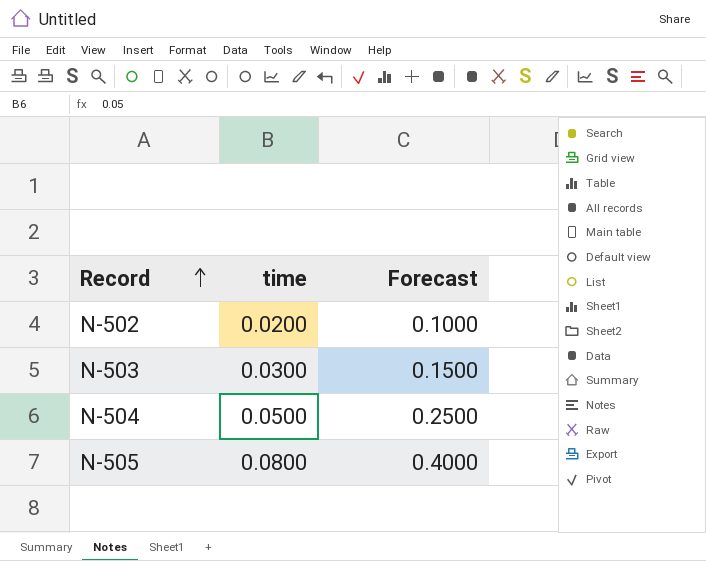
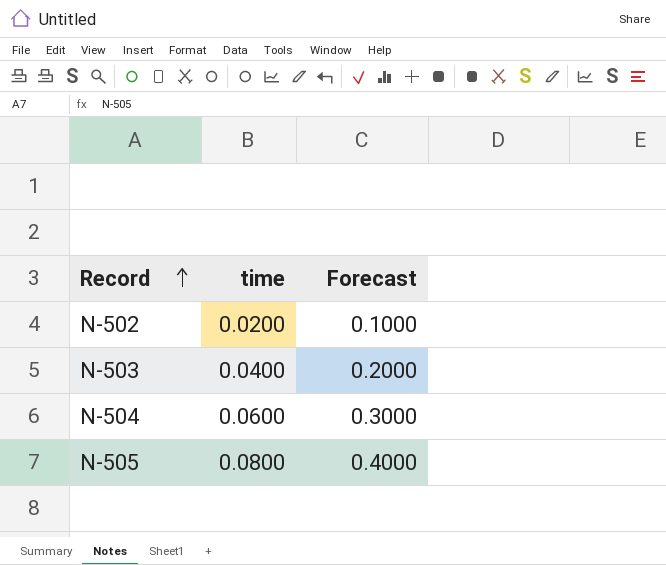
N-503 | time: 0.0300 -> 0.0400
N-503 | Forecast: 0.1500 -> 0.2000
N-504 | time: 0.0500 -> 0.0600
N-504 | Forecast: 0.2500 -> 0.3000

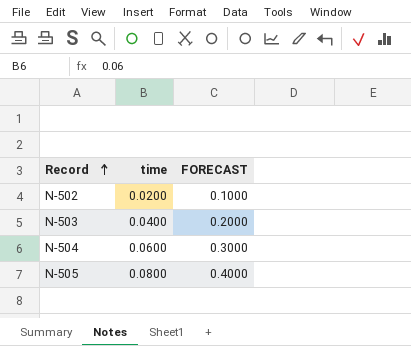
column name: Forecast -> FORECAST

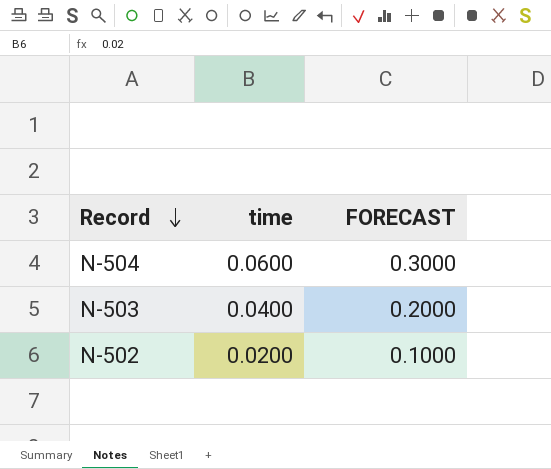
row order: Record ascending -> Record descending
row N-505: 0.0800 | 0.4000 -> none

